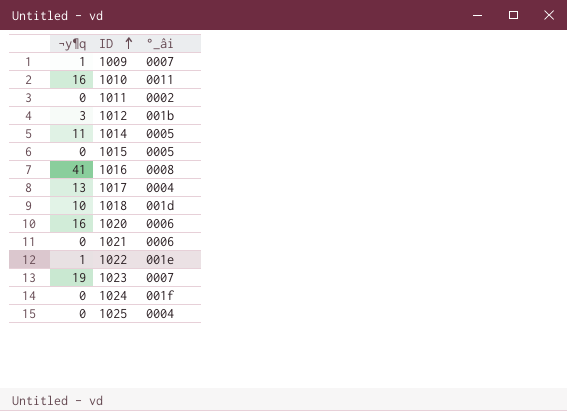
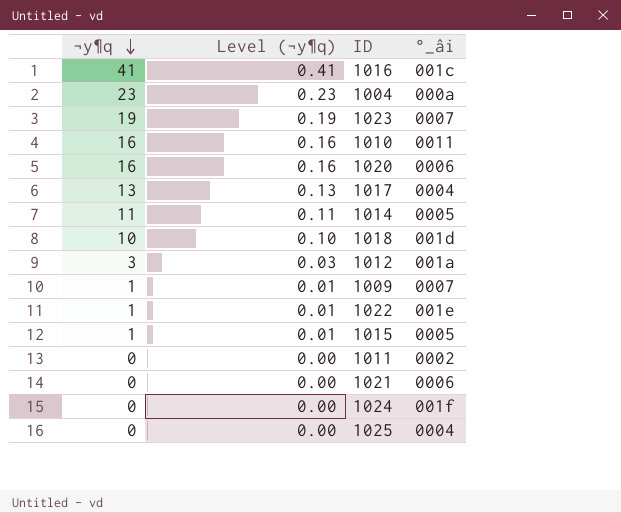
row order: ID ascending -> ¬y¶q descending
column Level (¬y¶q) | formula: none -> [¬y¶q] * 0.01
1016 | °_âi: 0008 -> 001c
row 1004: none -> 23 | 0.23 | 000a
1012 | °_âi: 001b -> 001a
1015 | ¬y¶q: 0 -> 1

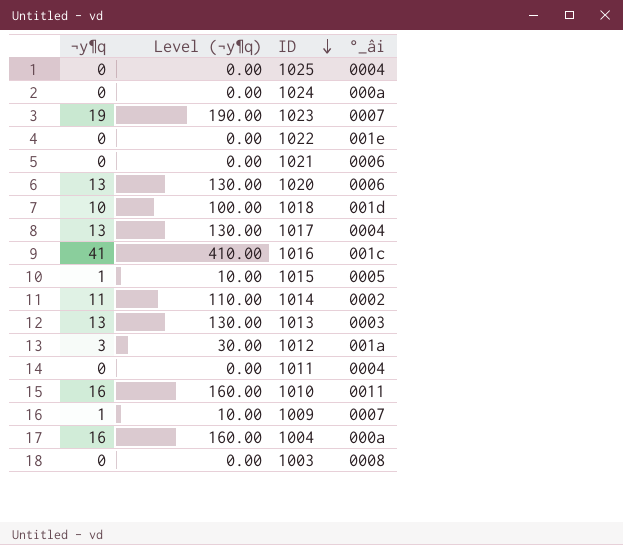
row order: ¬y¶q descending -> ID descending
column Level (¬y¶q) | formula: [¬y¶q] * 0.01 -> [¬y¶q] * 10
1024 | °_âi: 001f -> 000a
1022 | ¬y¶q: 1 -> 0
1020 | ¬y¶q: 16 -> 13
1014 | °_âi: 0005 -> 0002
row 1013: none -> 13 | 130.00 | 0003
1011 | °_âi: 0002 -> 0004
1004 | ¬y¶q: 23 -> 16
row 1003: none -> 0 | 0.00 | 0008

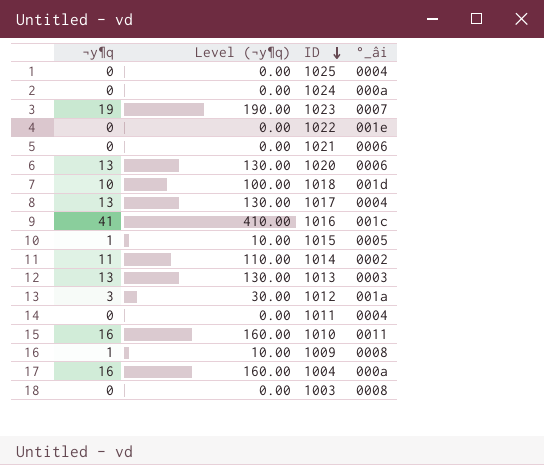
1009 | °_âi: 0007 -> 0008

